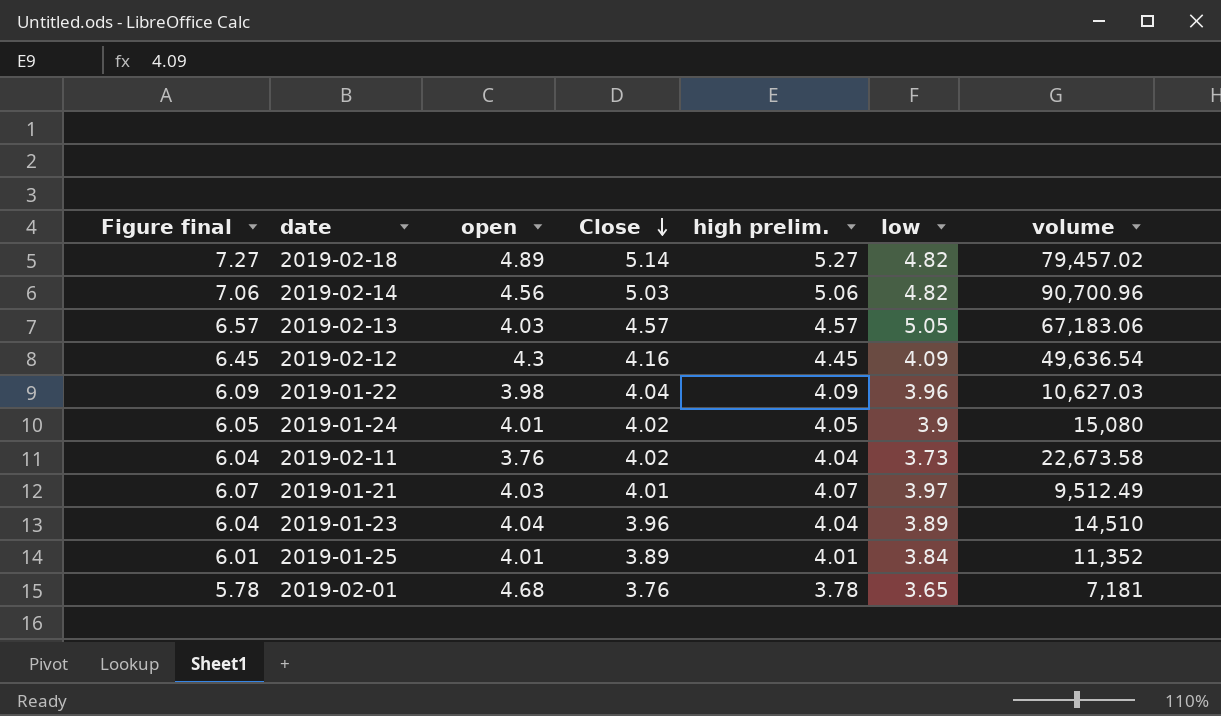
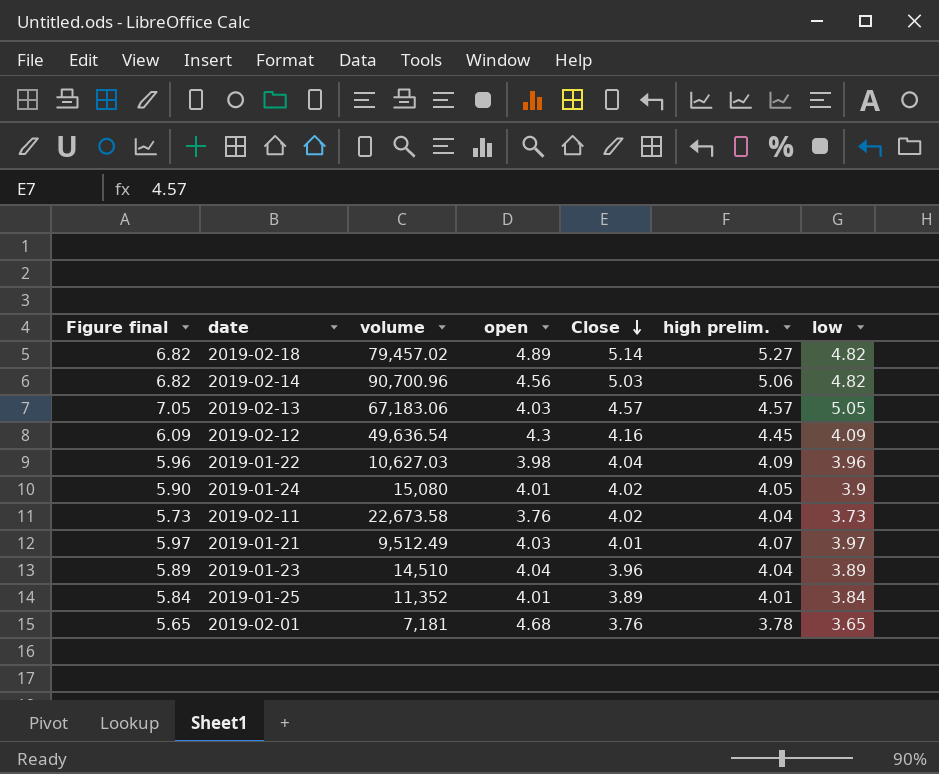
column Figure final | formula: [high prelim.] + 2 -> [low] + 2
column volume | position: 7 -> 3

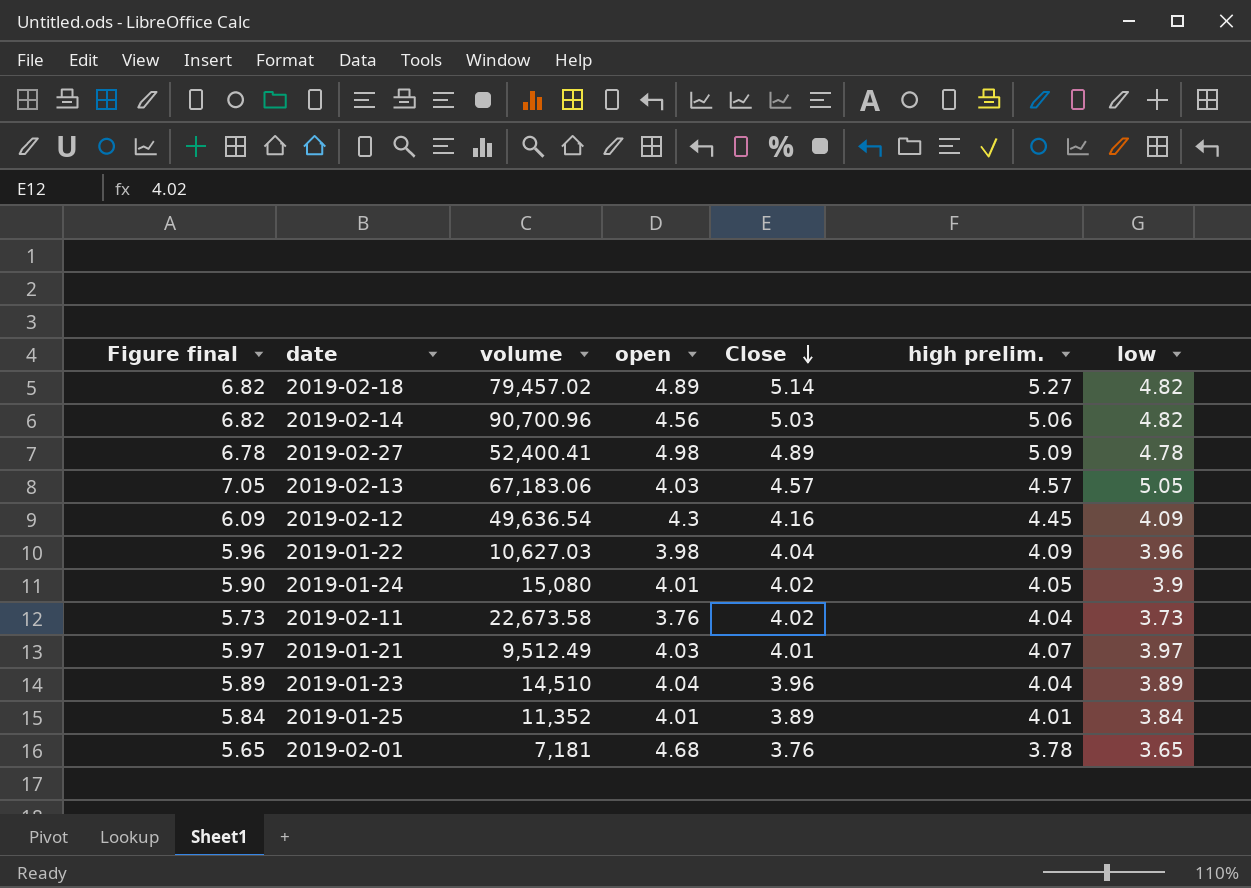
row 2019-02-27: none -> 6.78 | 52,400.41 | 4.98 | 4.89 | 5.09 | 4.78

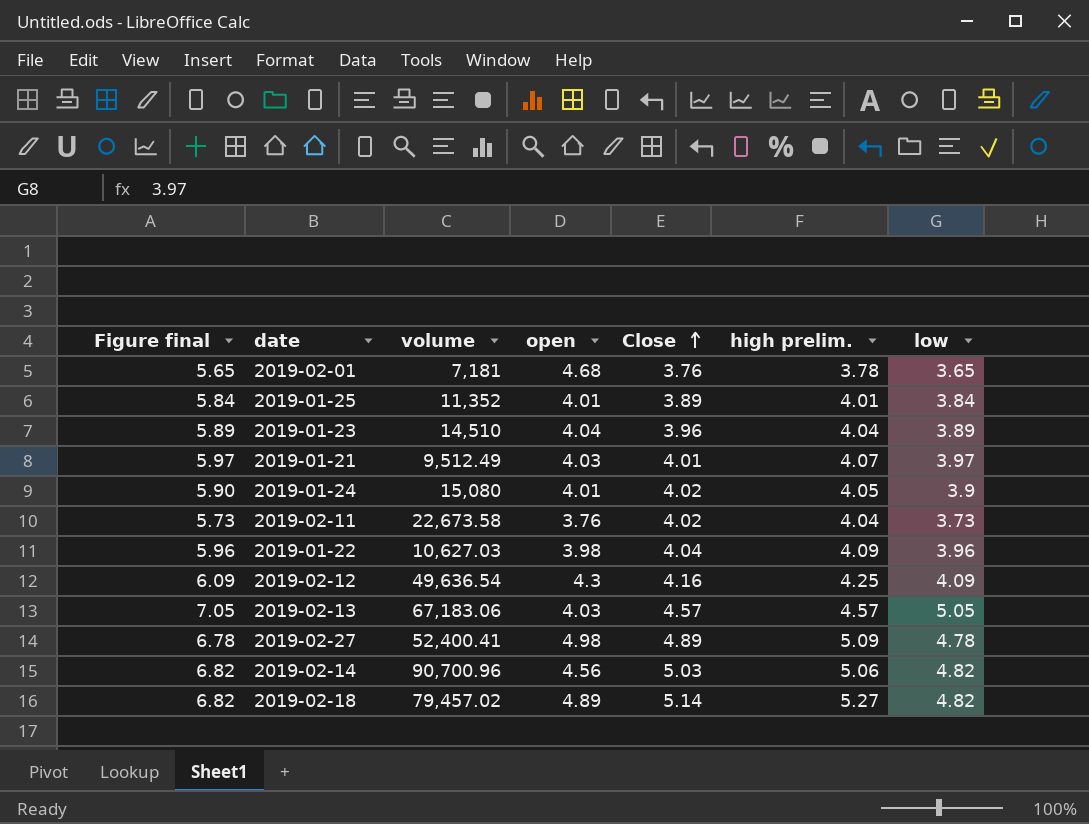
row order: Close descending -> Close ascending
2019-02-12 | high prelim.: 4.45 -> 4.25

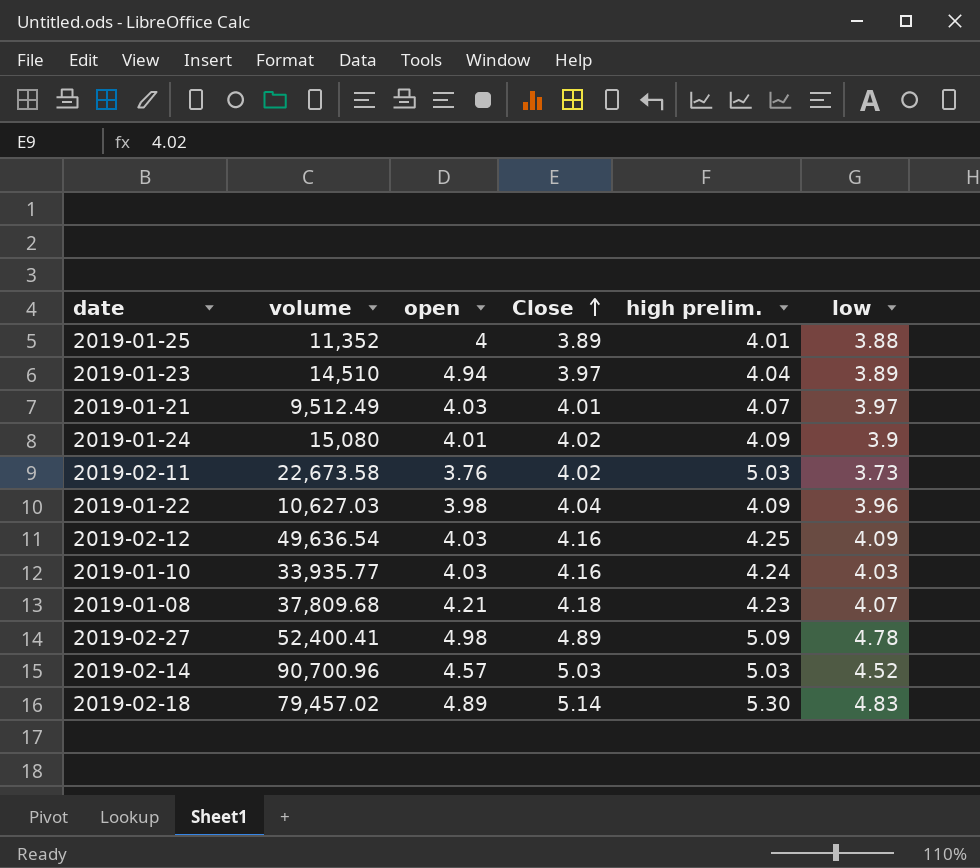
column Figure final | formula: [low] + 2 -> none
row 2019-02-01: 5.65 | 7,181 | 4.68 | 3.76 | 3.78 | 3.65 -> none
row 2019-02-13: 7.05 | 67,183.06 | 4.03 | 4.57 | 4.57 | 5.05 -> none
2019-01-25 | open: 4.01 -> 4
2019-01-25 | low: 3.84 -> 3.88
2019-01-23 | open: 4.04 -> 4.94
2019-01-23 | Close: 3.96 -> 3.97
2019-01-24 | high prelim.: 4.05 -> 4.09
2019-02-11 | high prelim.: 4.04 -> 5.03
2019-02-12 | open: 4.3 -> 4.03
row 2019-01-10: none -> 33,935.77 | 4.03 | 4.16 | 4.24 | 4.03
row 2019-01-08: none -> 37,809.68 | 4.21 | 4.18 | 4.23 | 4.07
2019-02-14 | open: 4.56 -> 4.57
2019-02-14 | high prelim.: 5.06 -> 5.03
2019-02-14 | low: 4.82 -> 4.52
2019-02-18 | high prelim.: 5.27 -> 5.30
2019-02-18 | low: 4.82 -> 4.83

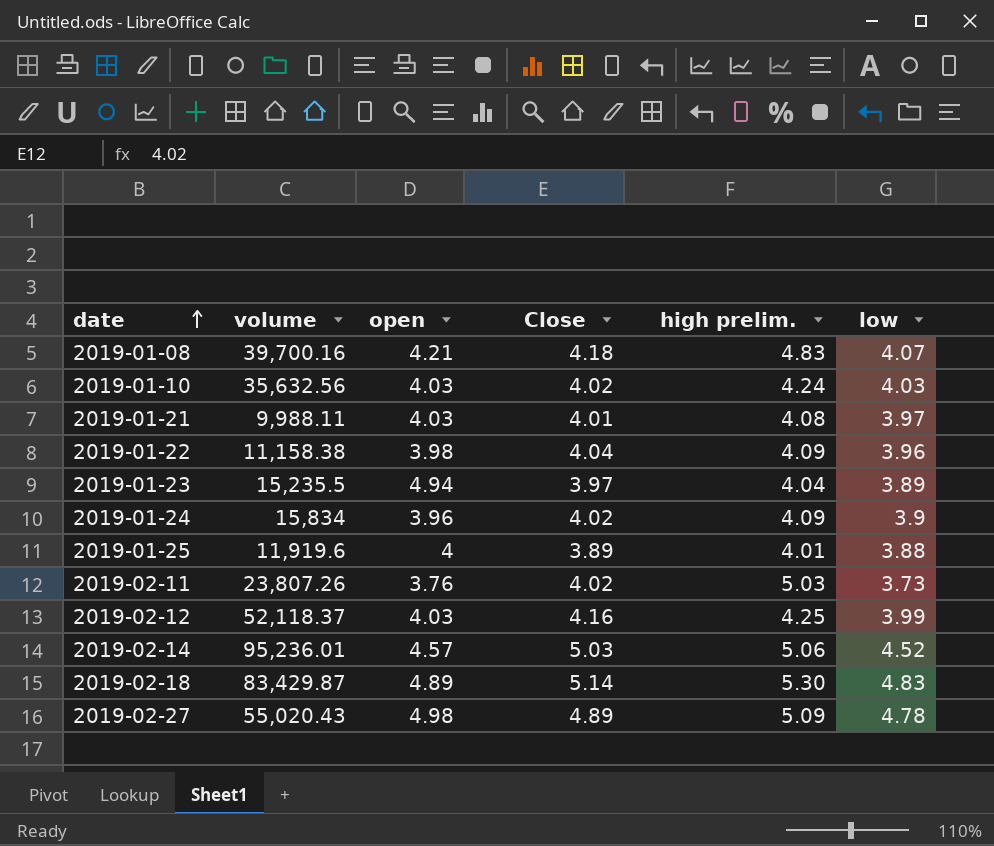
row order: Close ascending -> date ascending
2019-01-08 | volume: 37,809.68 -> 39,700.16
2019-01-08 | high prelim.: 4.23 -> 4.83
2019-01-10 | volume: 33,935.77 -> 35,632.56
2019-01-10 | Close: 4.16 -> 4.02
2019-01-21 | volume: 9,512.49 -> 9,988.11
2019-01-21 | high prelim.: 4.07 -> 4.08
2019-01-22 | volume: 10,627.03 -> 11,158.38
2019-01-23 | volume: 14,510 -> 15,235.5
2019-01-24 | volume: 15,080 -> 15,834
2019-01-24 | open: 4.01 -> 3.96
2019-01-25 | volume: 11,352 -> 11,919.6
2019-02-11 | volume: 22,673.58 -> 23,807.26
2019-02-12 | volume: 49,636.54 -> 52,118.37
2019-02-12 | low: 4.09 -> 3.99
2019-02-14 | volume: 90,700.96 -> 95,236.01
2019-02-14 | high prelim.: 5.03 -> 5.06
2019-02-18 | volume: 79,457.02 -> 83,429.87
2019-02-27 | volume: 52,400.41 -> 55,020.43

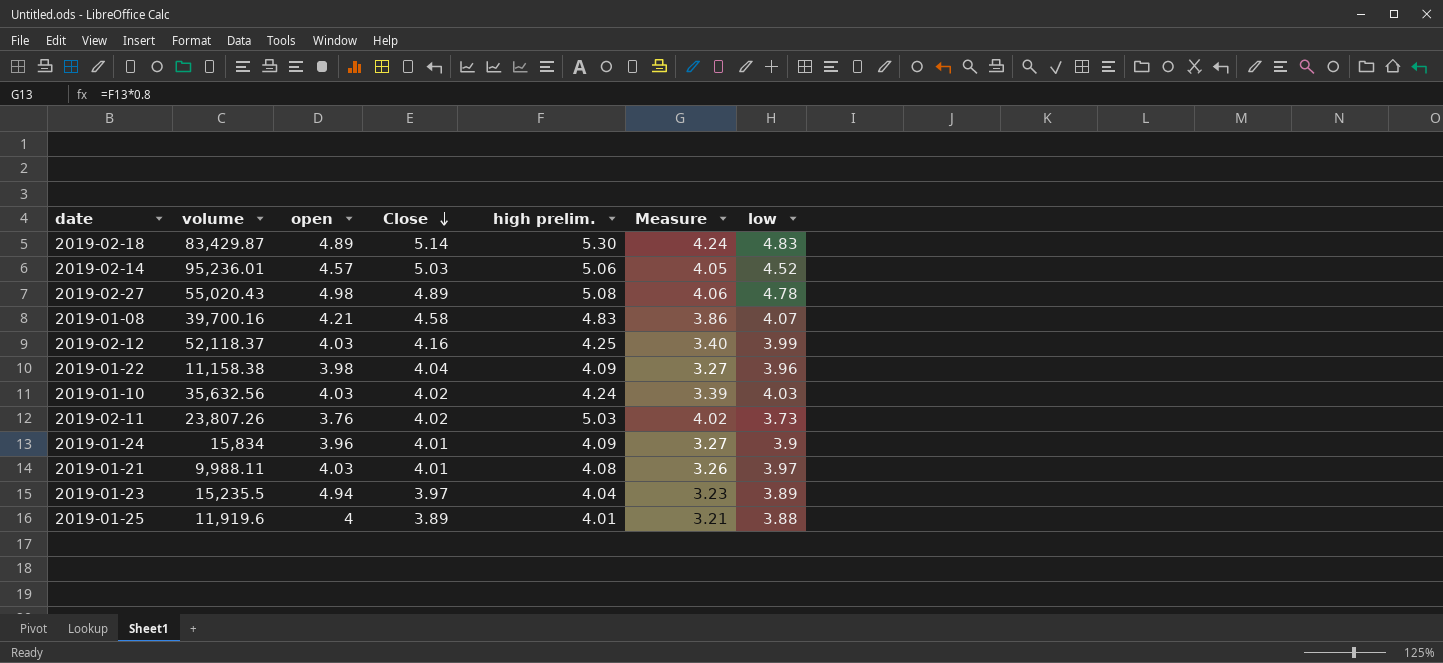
row order: date ascending -> Close descending
column Measure | formula: none -> [high prelim.] * 0.8
2019-02-27 | high prelim.: 5.09 -> 5.08
2019-01-08 | Close: 4.18 -> 4.58
2019-01-24 | Close: 4.02 -> 4.01

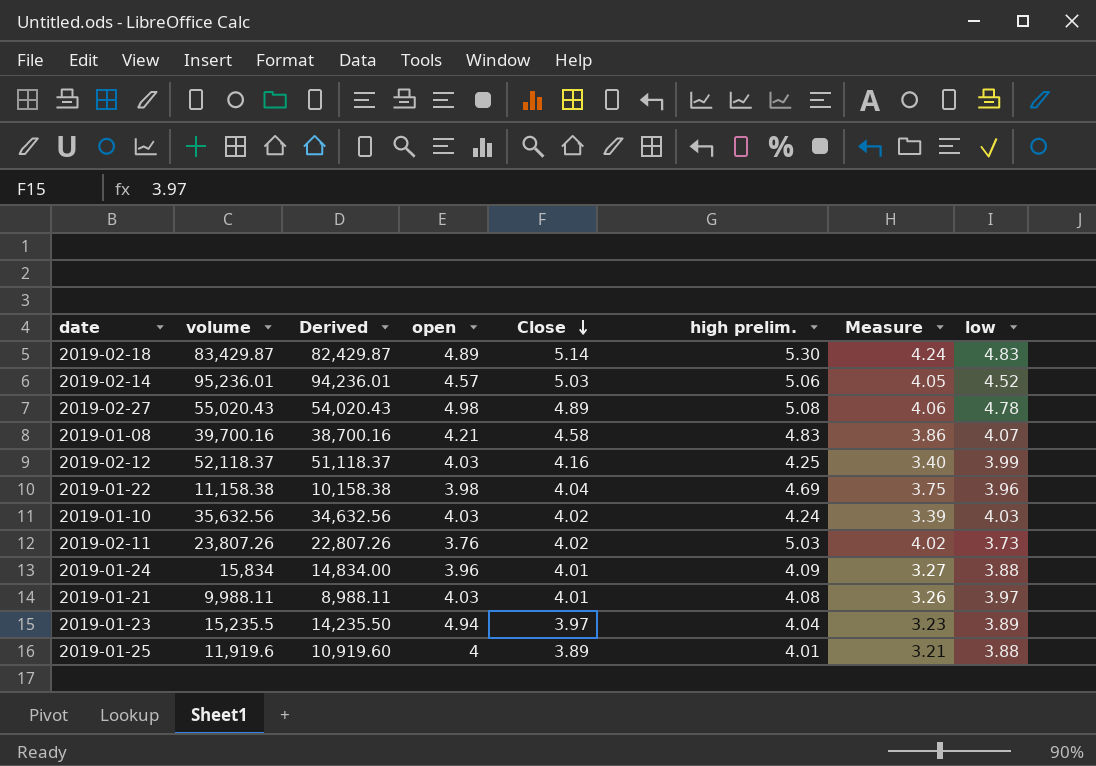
column Derived | formula: none -> [volume] - 1000
2019-01-22 | high prelim.: 4.09 -> 4.69
2019-01-22 | Measure: 3.27 -> 3.75
2019-01-24 | low: 3.9 -> 3.88

